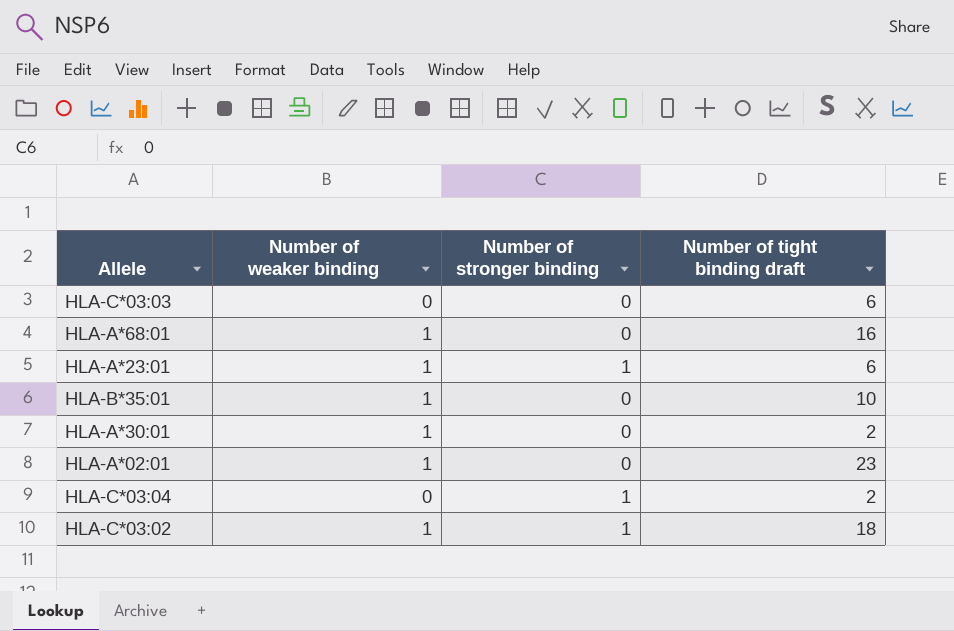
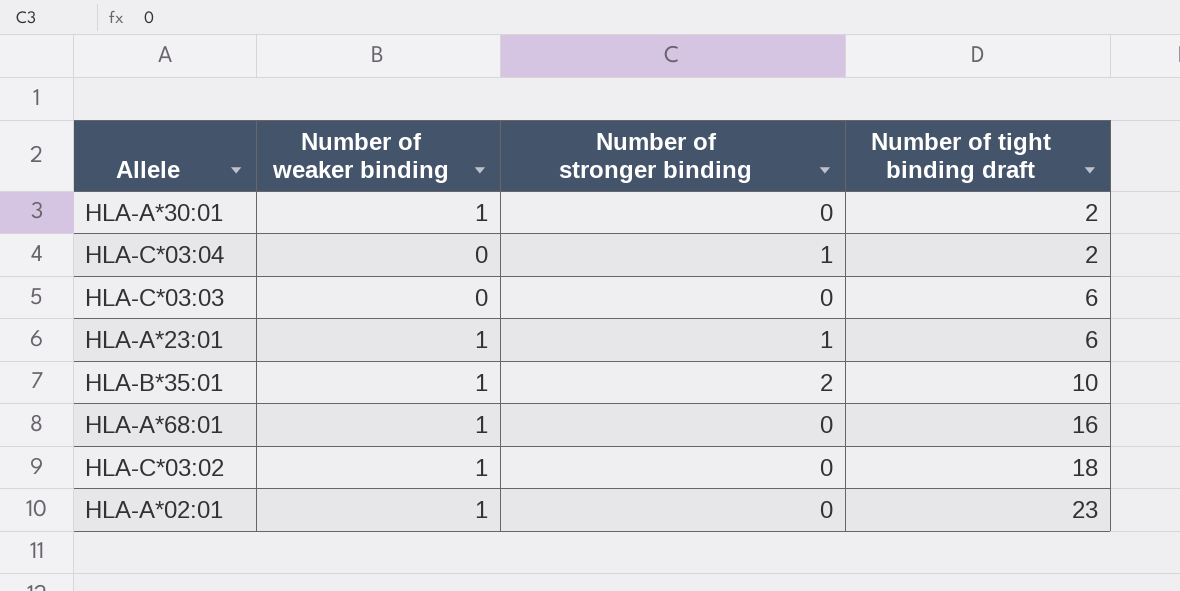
row order: none -> Number of tight binding draft ascending
HLA-B*35:01 | Number of stronger binding: 0 -> 2
HLA-C*03:02 | Number of stronger binding: 1 -> 0

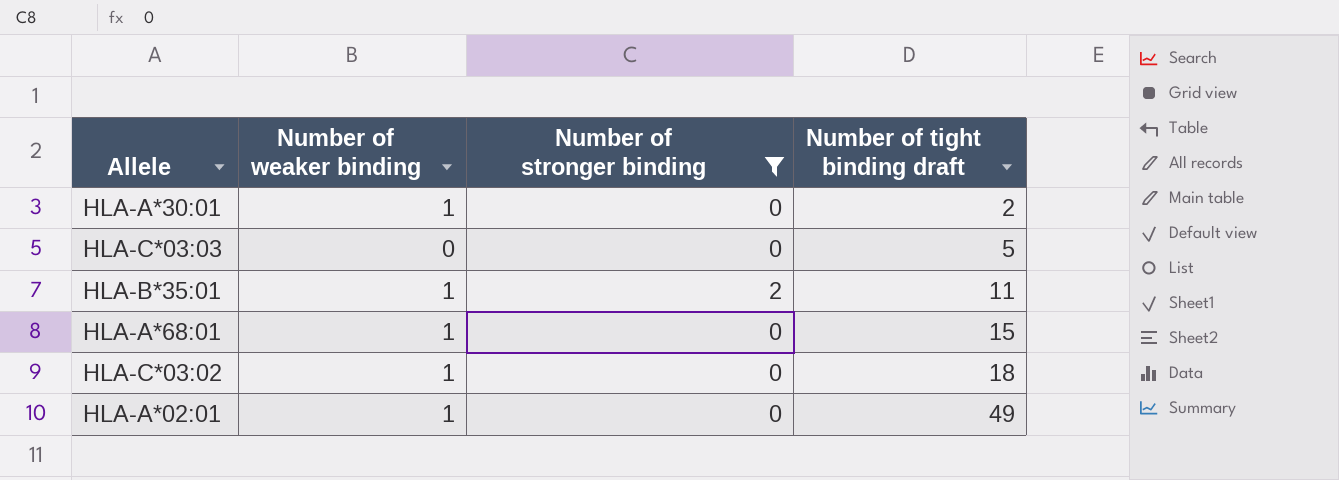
filter: none -> Number of stronger binding != 1
HLA-C*03:03 | Number of tight binding draft: 6 -> 5
HLA-B*35:01 | Number of tight binding draft: 10 -> 11
HLA-A*68:01 | Number of tight binding draft: 16 -> 15
HLA-A*02:01 | Number of tight binding draft: 23 -> 49

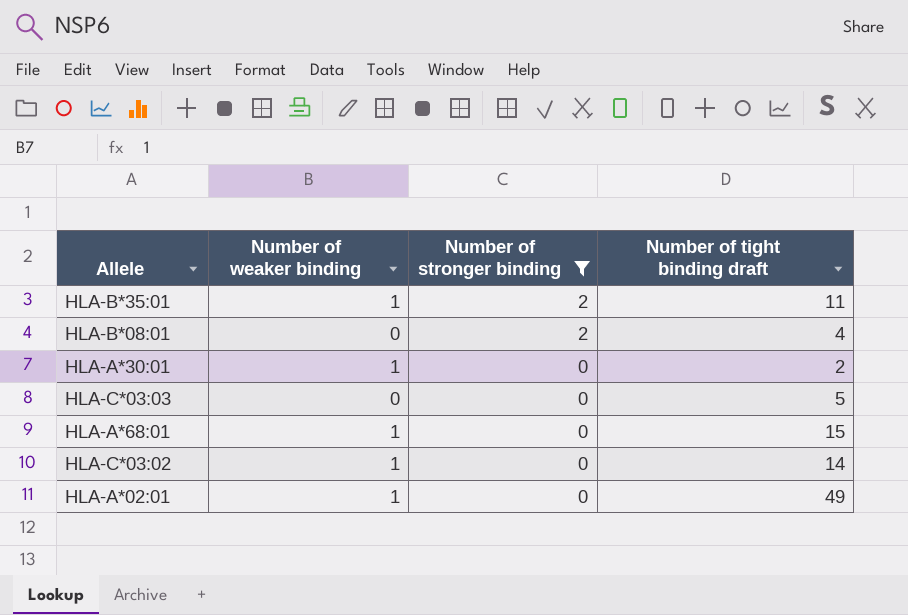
row order: Number of tight binding draft ascending -> Number of stronger binding descending
row HLA-B*08:01: none -> 0 | 2 | 4
HLA-C*03:02 | Number of tight binding draft: 18 -> 14

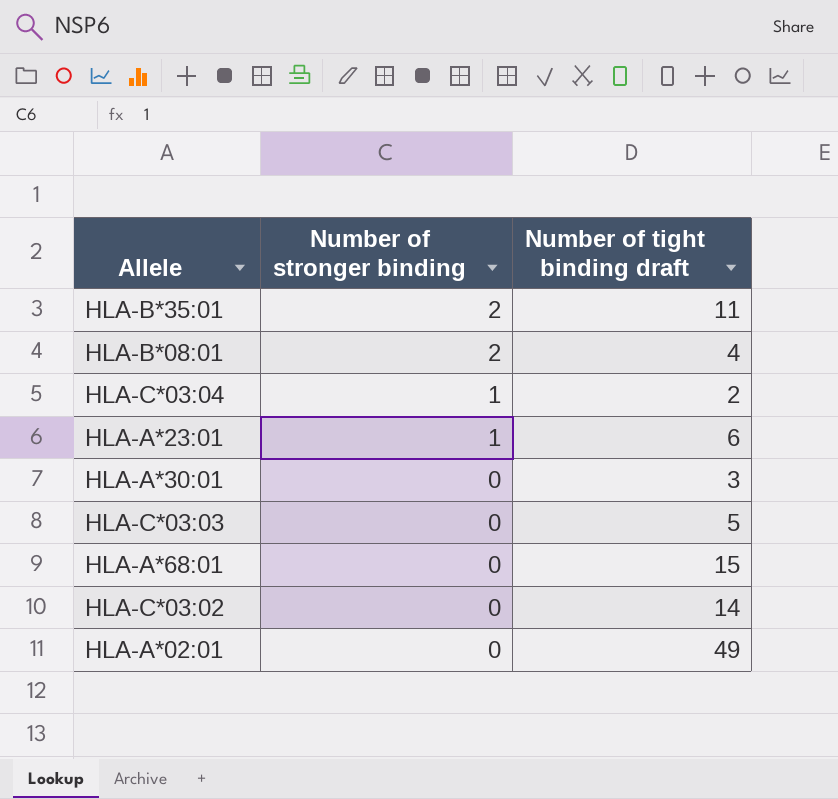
filter: Number of stronger binding != 1 -> none
column Number of weaker binding | position: 2 -> none
HLA-A*30:01 | Number of tight binding draft: 2 -> 3

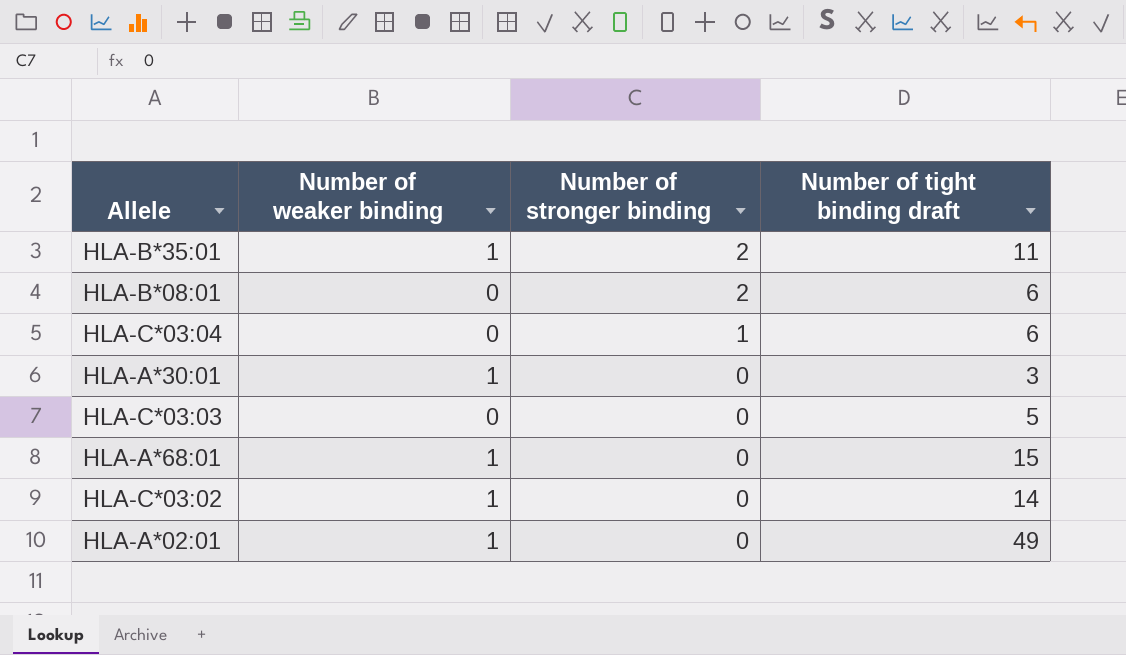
column Number of weaker binding | position: none -> 2
row HLA-A*23:01: 1 | 6 -> none
HLA-B*08:01 | Number of tight binding draft: 4 -> 6
HLA-C*03:04 | Number of tight binding draft: 2 -> 6

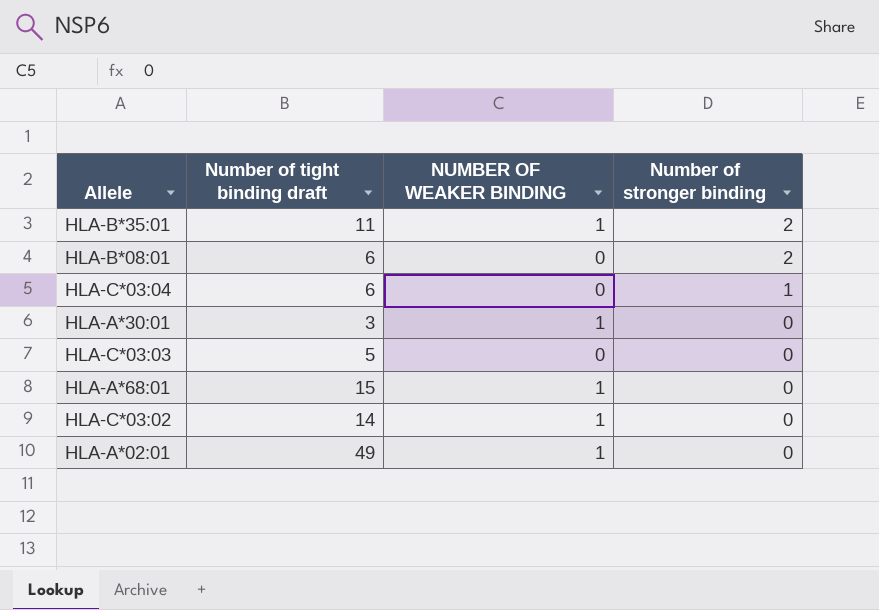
column Number of tight binding draft | position: 4 -> 2
column name: Number of weaker binding -> NUMBER OF WEAKER BINDING

